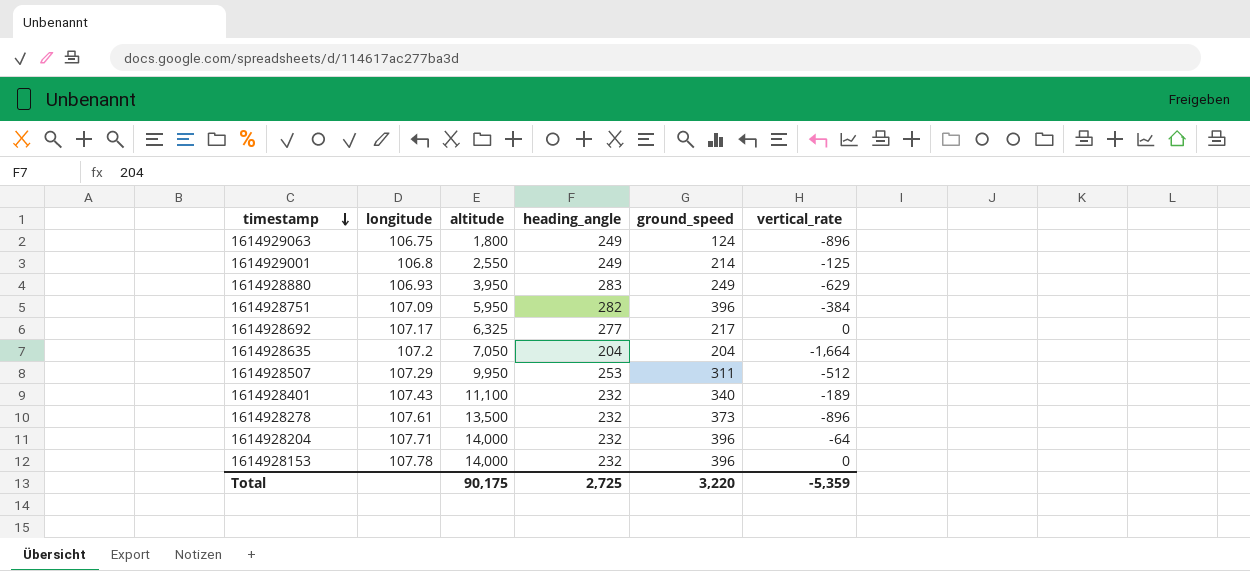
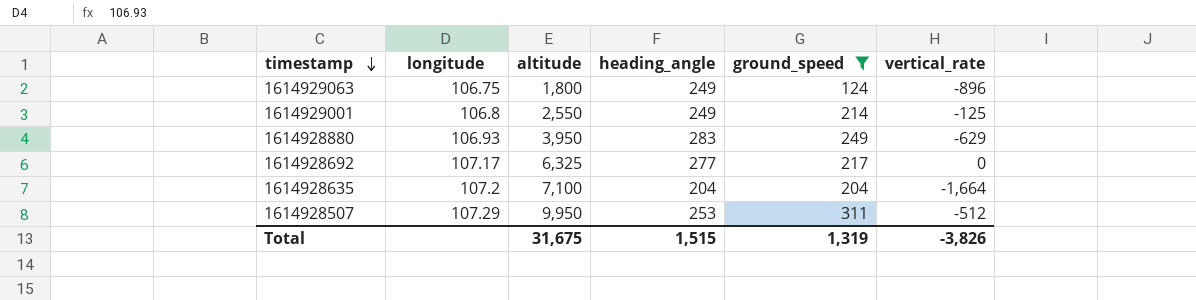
filter: none -> ground_speed <= 311
1614928635 | altitude: 7,050 -> 7,100
Total | altitude: 90,175 -> 31,675
Total | heading_angle: 2,725 -> 1,515
Total | ground_speed: 3,220 -> 1,319
Total | vertical_rate: -5,359 -> -3,826

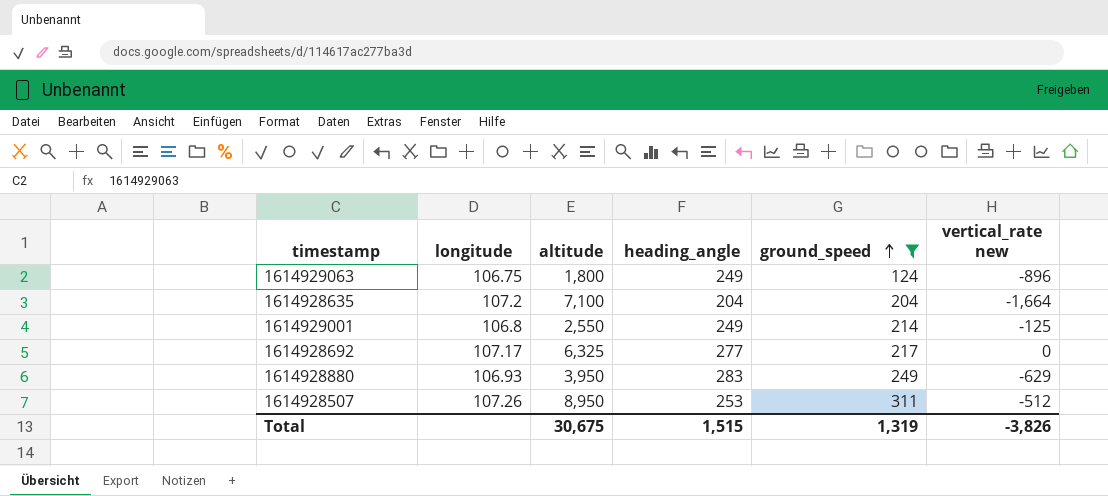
row order: timestamp descending -> ground_speed ascending
column name: vertical_rate -> vertical_rate new
1614928507 | longitude: 107.29 -> 107.26
1614928507 | altitude: 9,950 -> 8,950
Total | altitude: 31,675 -> 30,675

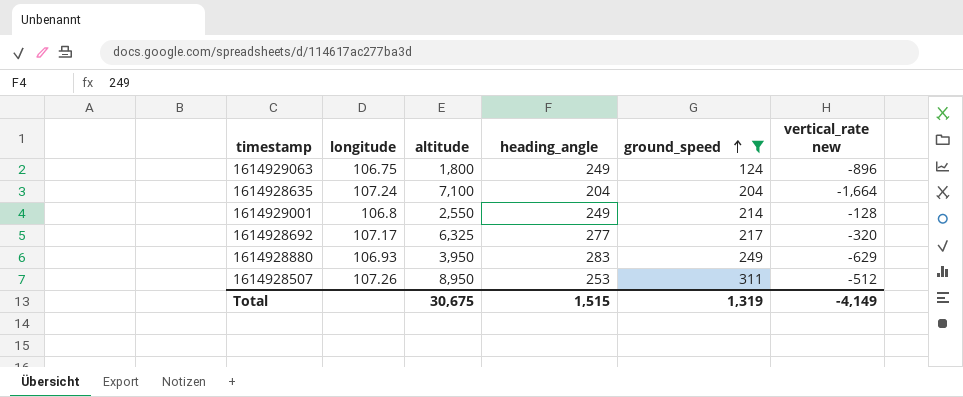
1614928635 | longitude: 107.2 -> 107.24
1614929001 | vertical_rate new: -125 -> -128
1614928692 | vertical_rate new: 0 -> -320
Total | vertical_rate new: -3,826 -> -4,149

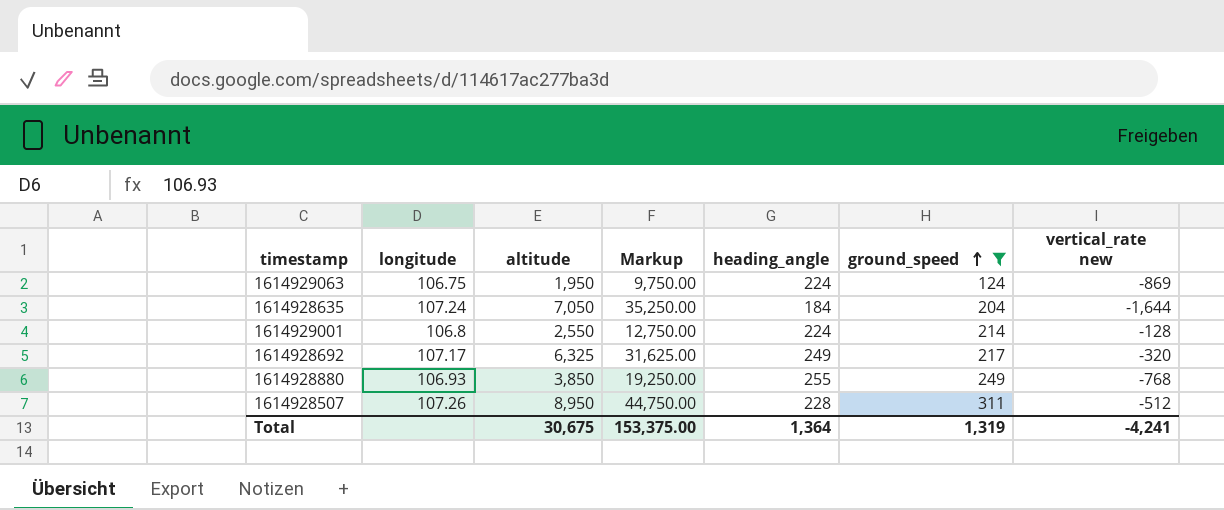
column Markup | formula: none -> [altitude] * 5
1614929063 | altitude: 1,800 -> 1,950
1614929063 | heading_angle: 249 -> 224
1614929063 | vertical_rate new: -896 -> -869
1614928635 | altitude: 7,100 -> 7,050
1614928635 | heading_angle: 204 -> 184
1614928635 | vertical_rate new: -1,664 -> -1,644
1614929001 | heading_angle: 249 -> 224
1614928692 | heading_angle: 277 -> 249
1614928880 | altitude: 3,950 -> 3,850
1614928880 | heading_angle: 283 -> 255
1614928880 | vertical_rate new: -629 -> -768
1614928507 | heading_angle: 253 -> 228
Total | heading_angle: 1,515 -> 1,364
Total | vertical_rate new: -4,149 -> -4,241

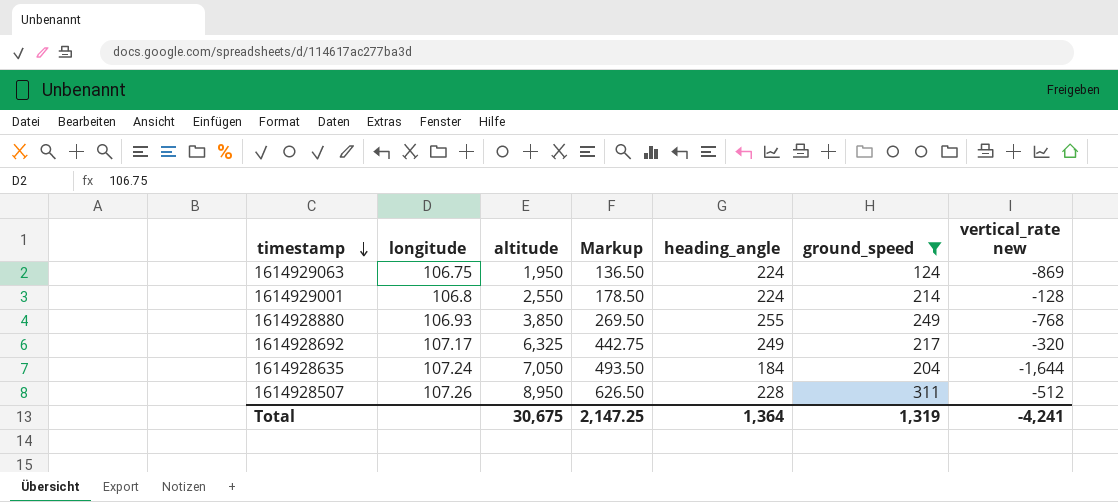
row order: ground_speed ascending -> timestamp descending
column Markup | formula: [altitude] * 5 -> [altitude] * 0.07
Total | Markup: 153,375.00 -> 2,147.25

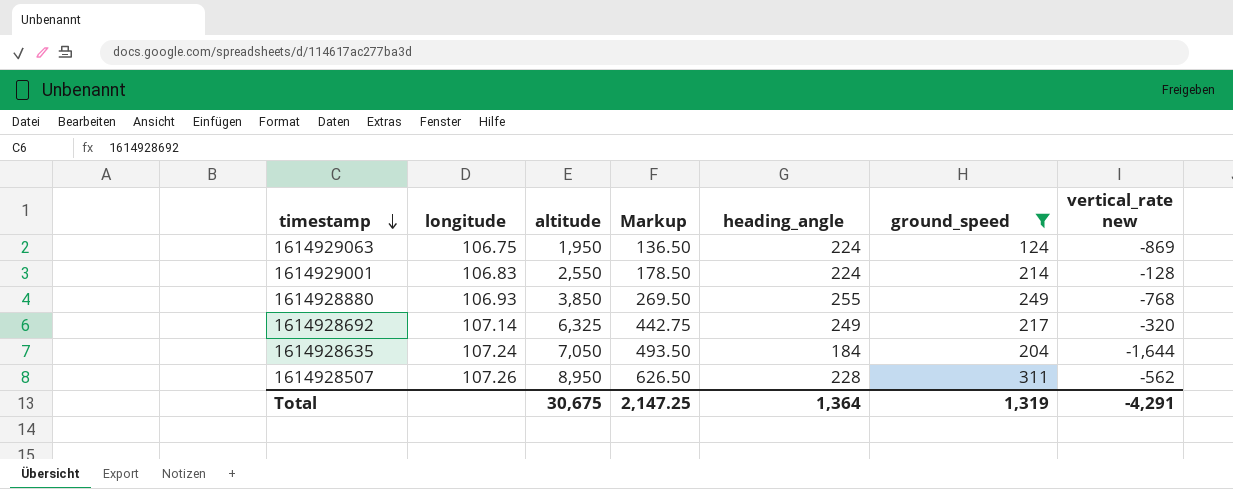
1614929001 | longitude: 106.8 -> 106.83
1614928692 | longitude: 107.17 -> 107.14
1614928507 | vertical_rate new: -512 -> -562
Total | vertical_rate new: -4,241 -> -4,291

